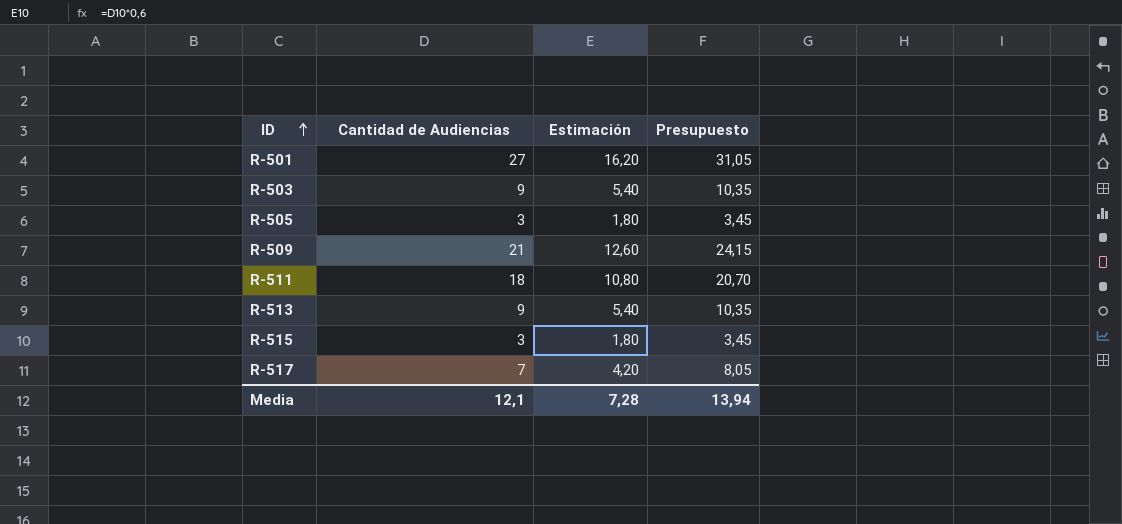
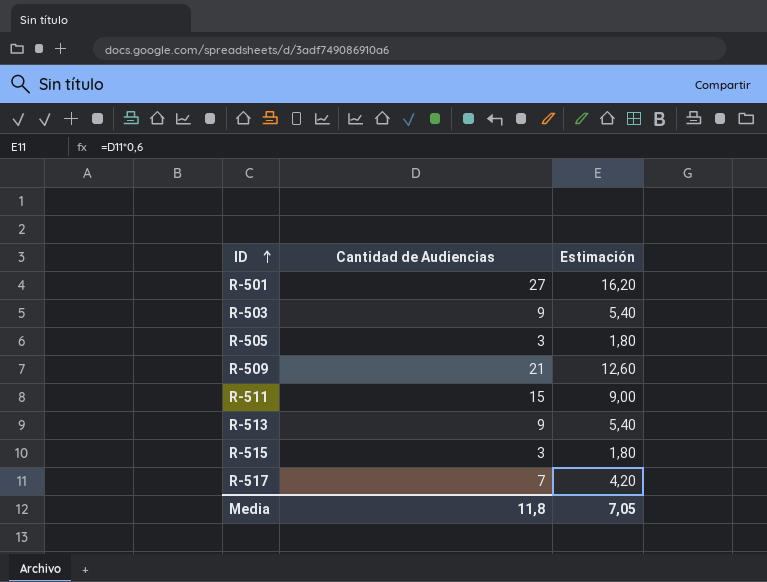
column Presupuesto | formula: [Cantidad de Audiencias] * 1,15 -> none
R-511 | Cantidad de Audiencias: 18 -> 15
R-511 | Estimación: 10,80 -> 9,00
Media | Cantidad de Audiencias: 12,1 -> 11,8
Media | Estimación: 7,28 -> 7,05

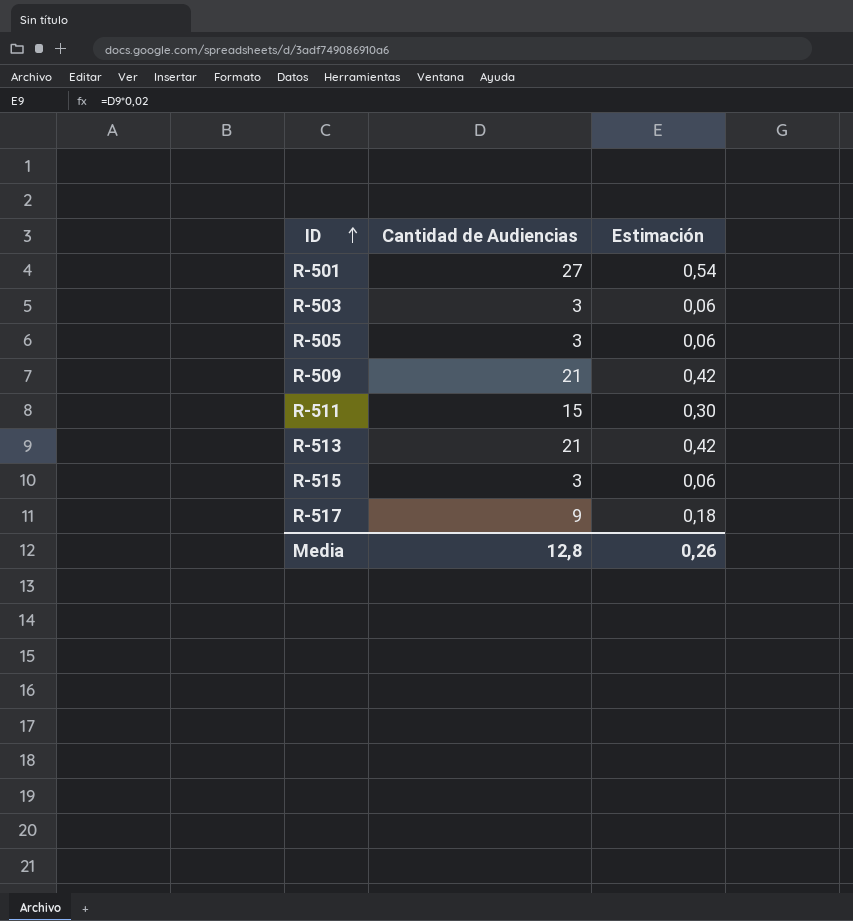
column Estimación | formula: [Cantidad de Audiencias] * 0,6 -> [Cantidad de Audiencias] * 0,02
R-503 | Cantidad de Audiencias: 9 -> 3
R-513 | Cantidad de Audiencias: 9 -> 21
R-517 | Cantidad de Audiencias: 7 -> 9
Media | Cantidad de Audiencias: 11,8 -> 12,8
Media | Estimación: 7,05 -> 0,26

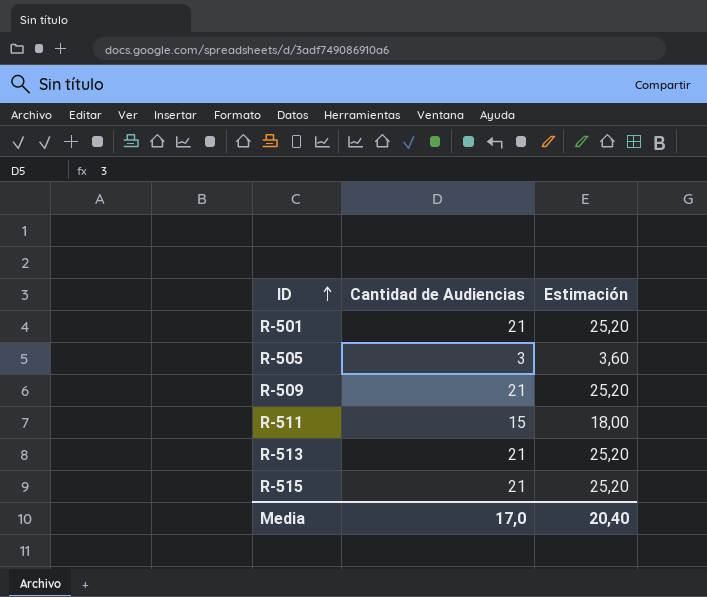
column Estimación | formula: [Cantidad de Audiencias] * 0,02 -> [Cantidad de Audiencias] * 1,2
row R-503: 3 | 0,06 -> none
row R-517: 9 | 0,18 -> none
R-501 | Cantidad de Audiencias: 27 -> 21
R-515 | Cantidad de Audiencias: 3 -> 21
Media | Cantidad de Audiencias: 12,8 -> 17,0
Media | Estimación: 0,26 -> 20,40

